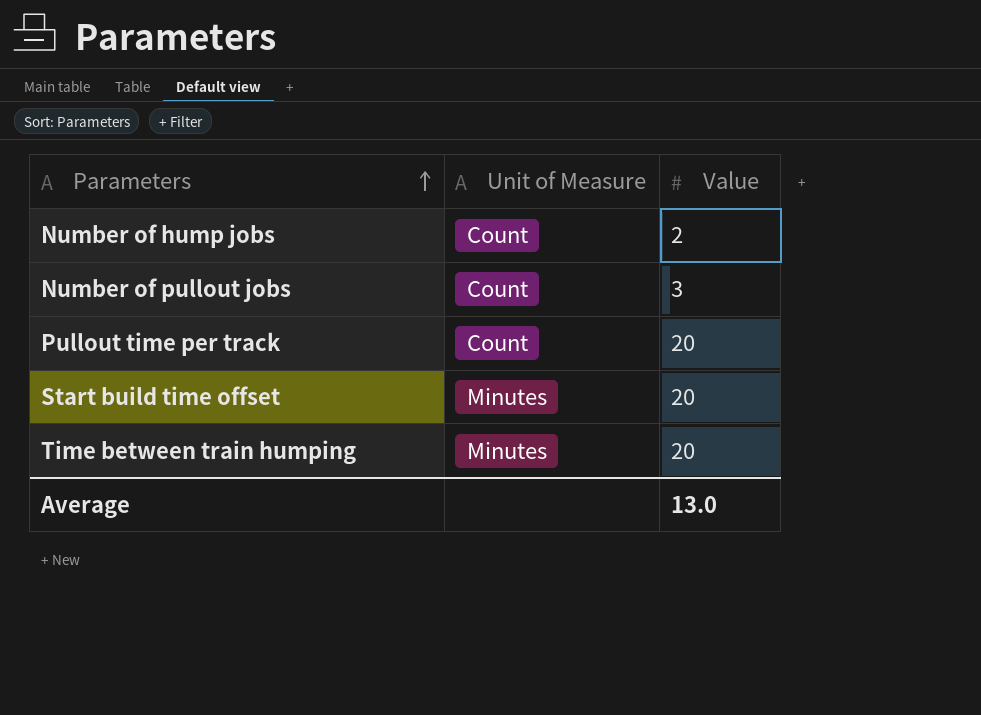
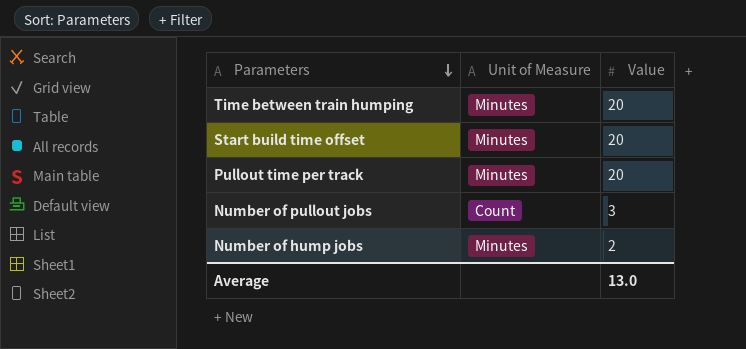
row order: Parameters ascending -> Parameters descending
Pullout time per track | Unit of Measure: Count -> Minutes
Number of hump jobs | Unit of Measure: Count -> Minutes

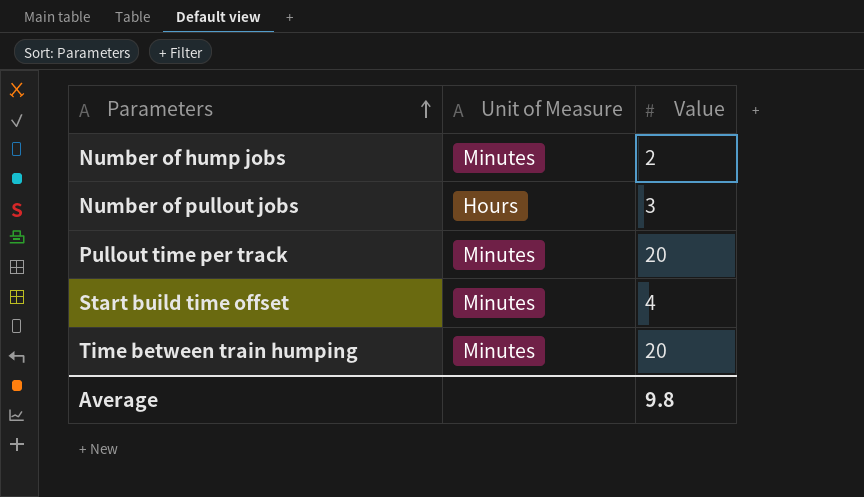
row order: Parameters descending -> Parameters ascending
Number of pullout jobs | Unit of Measure: Count -> Hours
Start build time offset | Value: 20 -> 4
Average | Value: 13.0 -> 9.8

